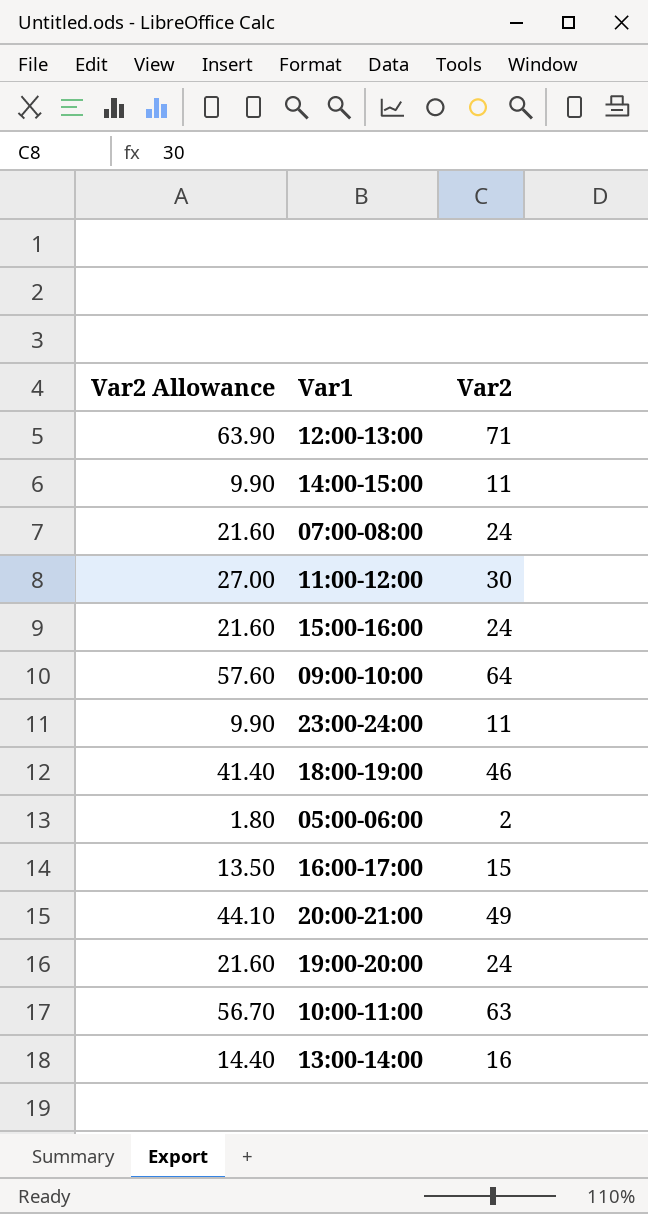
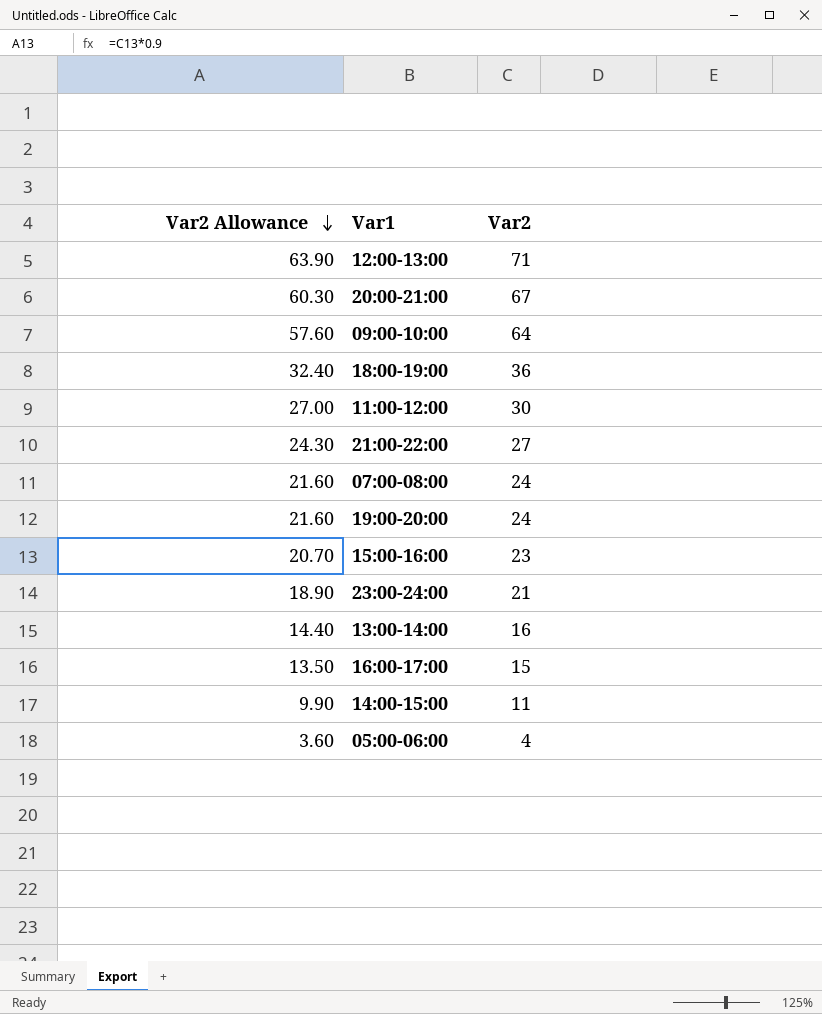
row order: none -> Var2 Allowance descending
row 10:00-11:00: 56.70 | 63 -> none
20:00-21:00 | Var2 Allowance: 44.10 -> 60.30
20:00-21:00 | Var2: 49 -> 67
18:00-19:00 | Var2 Allowance: 41.40 -> 32.40
18:00-19:00 | Var2: 46 -> 36
row 21:00-22:00: none -> 24.30 | 27
15:00-16:00 | Var2 Allowance: 21.60 -> 20.70
15:00-16:00 | Var2: 24 -> 23
23:00-24:00 | Var2 Allowance: 9.90 -> 18.90
23:00-24:00 | Var2: 11 -> 21
05:00-06:00 | Var2 Allowance: 1.80 -> 3.60
05:00-06:00 | Var2: 2 -> 4

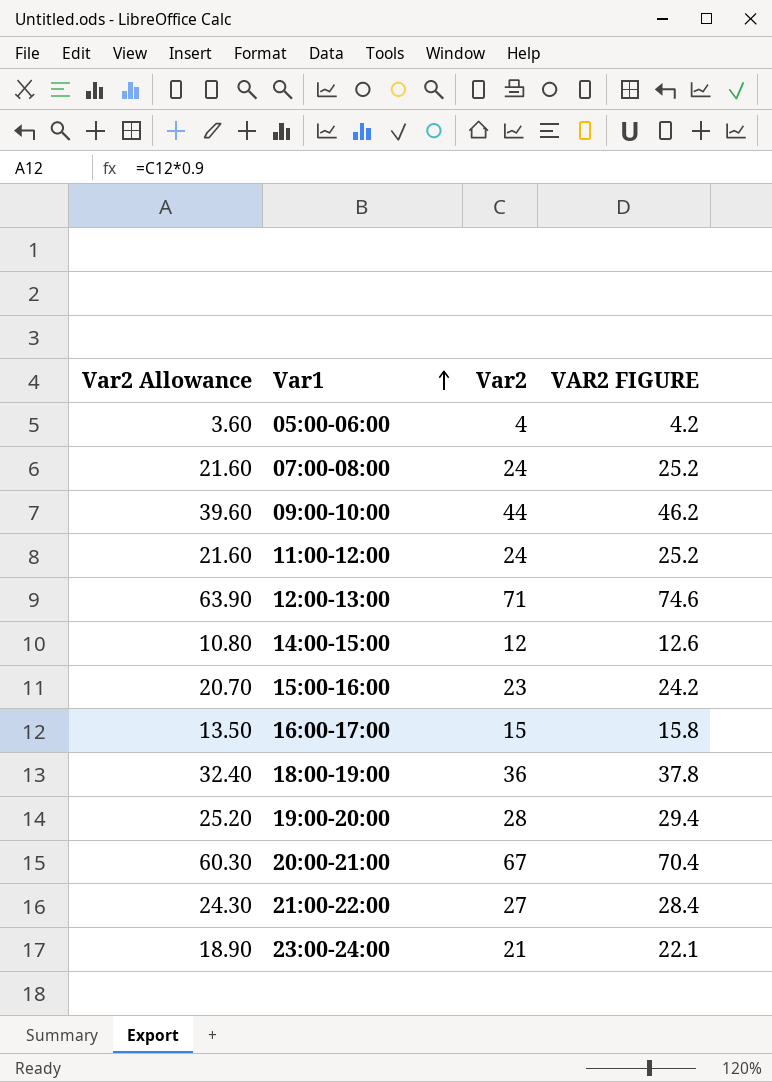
row order: Var2 Allowance descending -> Var1 ascending
column VAR2 FIGURE | formula: none -> [Var2] * 1.05
row 13:00-14:00: 14.40 | 16 -> none
09:00-10:00 | Var2 Allowance: 57.60 -> 39.60
09:00-10:00 | Var2: 64 -> 44
11:00-12:00 | Var2 Allowance: 27.00 -> 21.60
11:00-12:00 | Var2: 30 -> 24
14:00-15:00 | Var2 Allowance: 9.90 -> 10.80
14:00-15:00 | Var2: 11 -> 12
19:00-20:00 | Var2 Allowance: 21.60 -> 25.20
19:00-20:00 | Var2: 24 -> 28

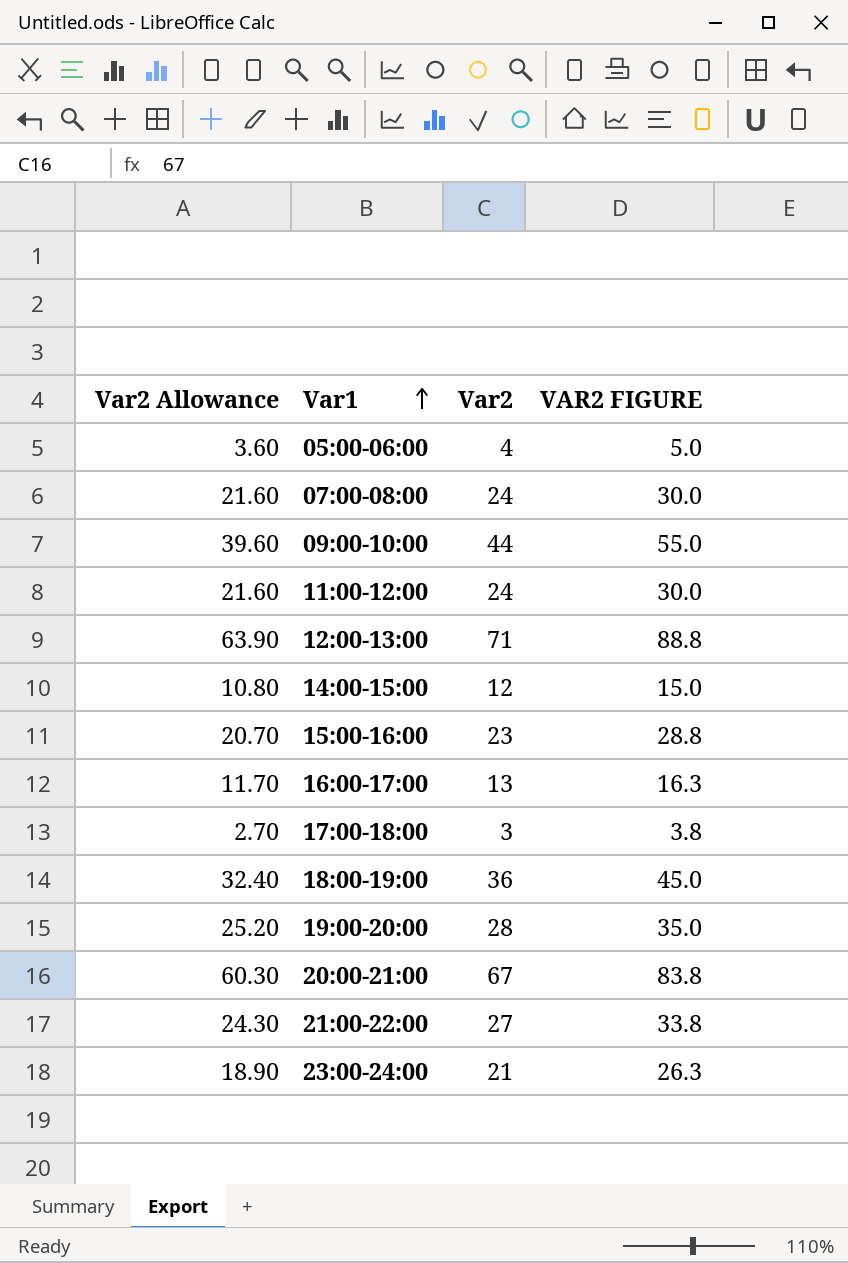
column VAR2 FIGURE | formula: [Var2] * 1.05 -> [Var2] * 1.25
16:00-17:00 | Var2 Allowance: 13.50 -> 11.70
16:00-17:00 | Var2: 15 -> 13
row 17:00-18:00: none -> 2.70 | 3 | 3.8

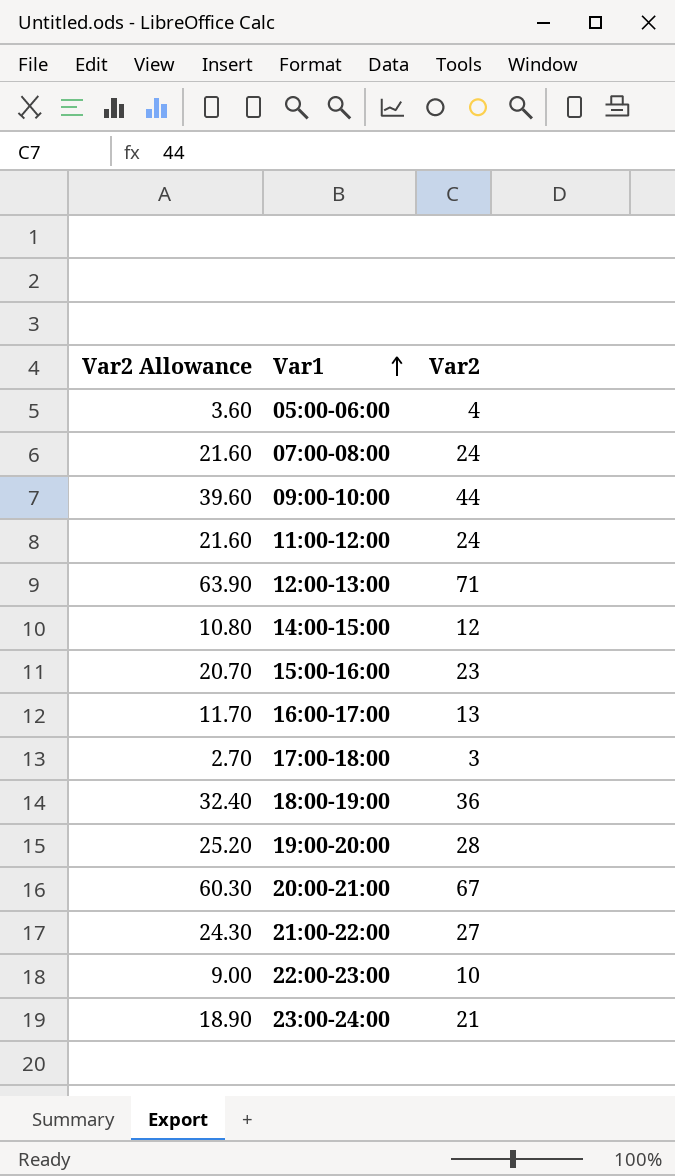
column VAR2 FIGURE | formula: [Var2] * 1.25 -> none
row 22:00-23:00: none -> 9.00 | 10

